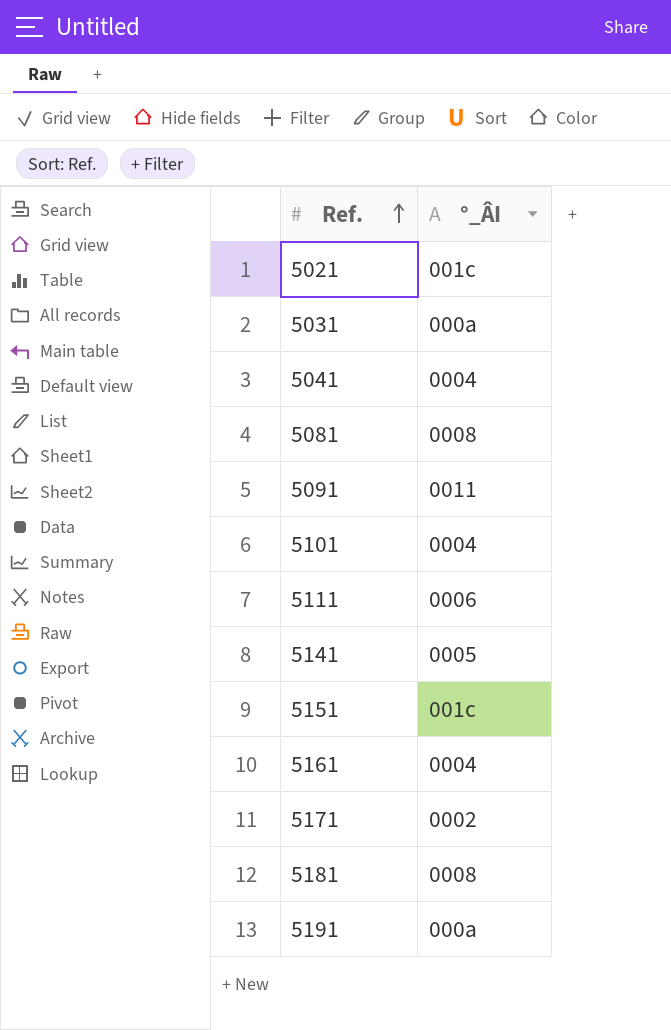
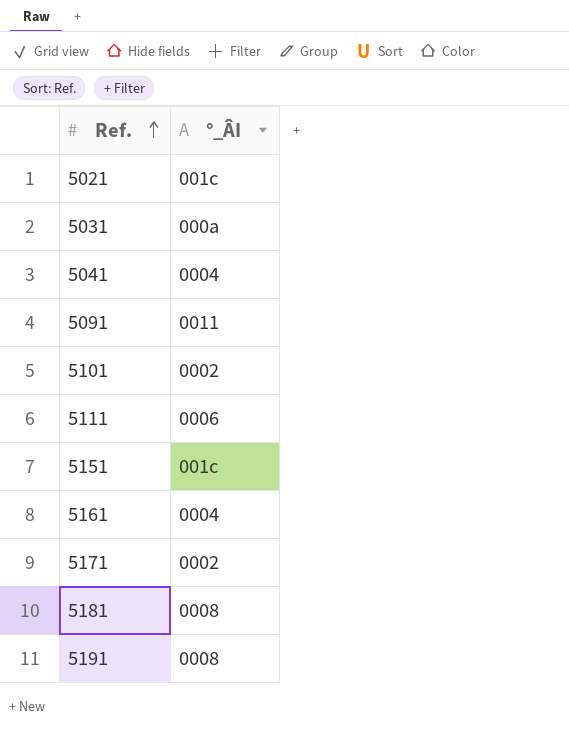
row 5081: 0008 -> none
row 5141: 0005 -> none
5101 | °_ÂI: 0004 -> 0002
5191 | °_ÂI: 000a -> 0008

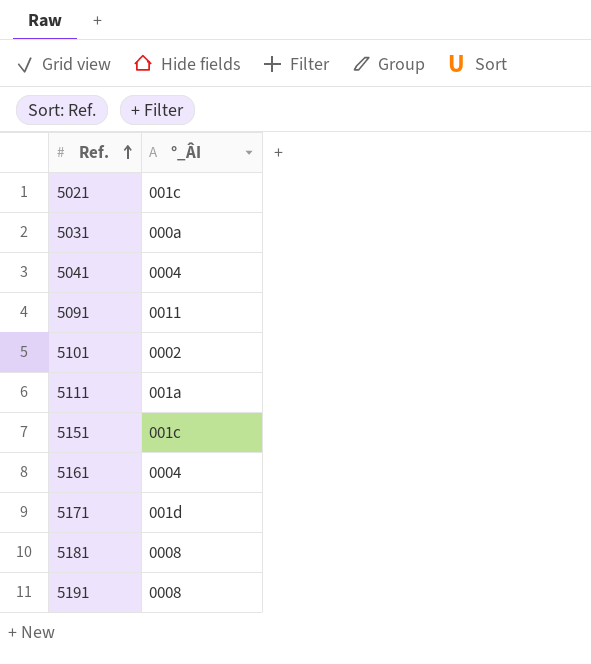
5111 | °_ÂI: 0006 -> 001a
5171 | °_ÂI: 0002 -> 001d

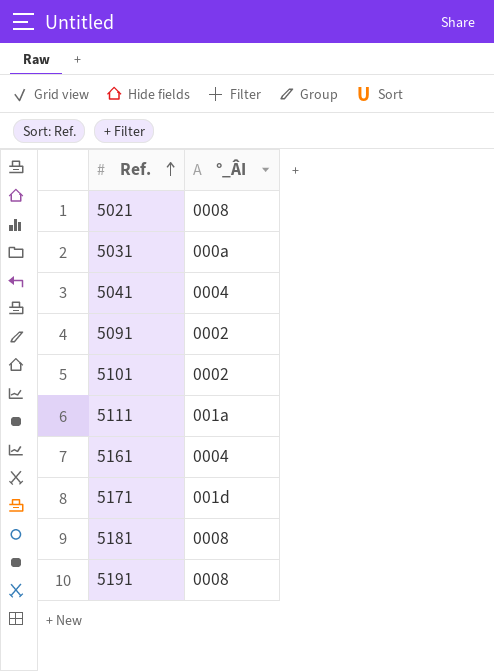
row 5151: 001c -> none
5021 | °_ÂI: 001c -> 0008
5091 | °_ÂI: 0011 -> 0002

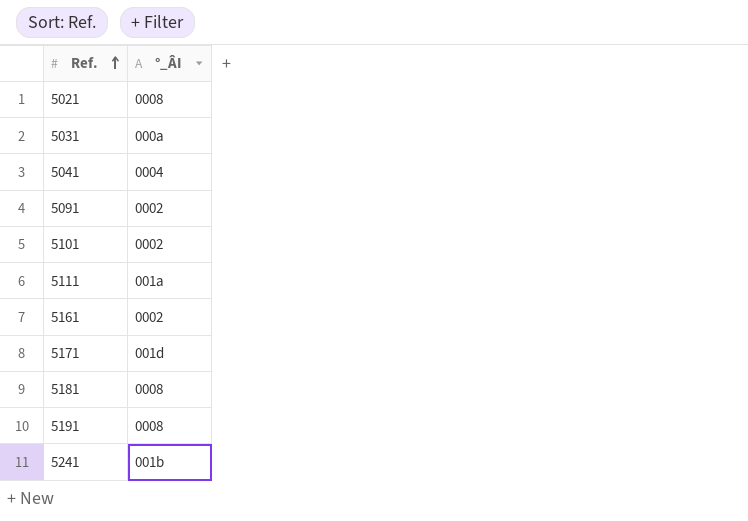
5161 | °_ÂI: 0004 -> 0002
row 5241: none -> 001b

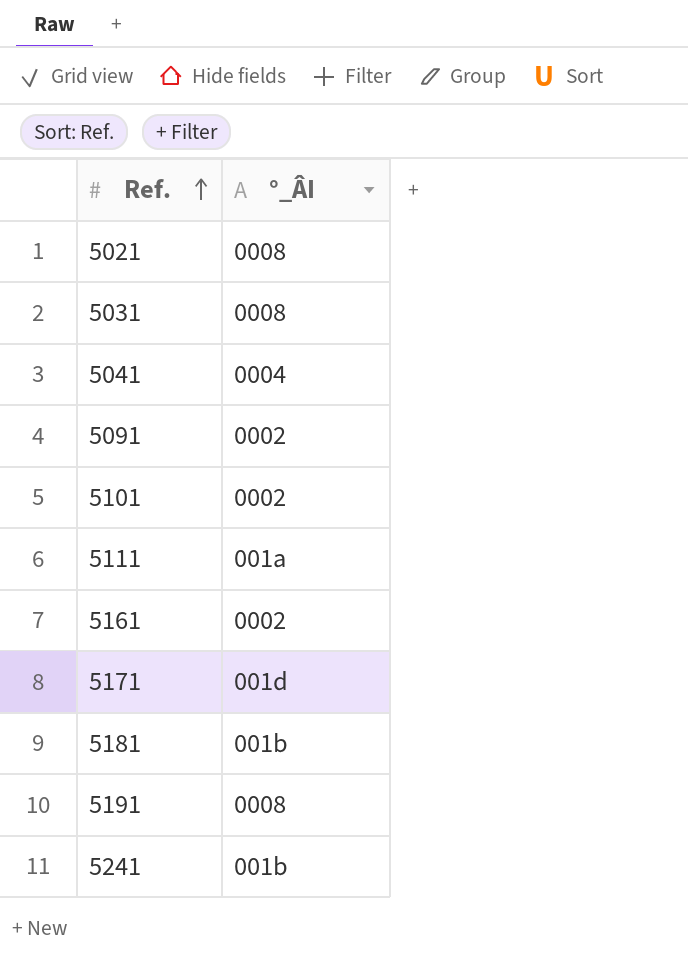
5031 | °_ÂI: 000a -> 0008
5181 | °_ÂI: 0008 -> 001b

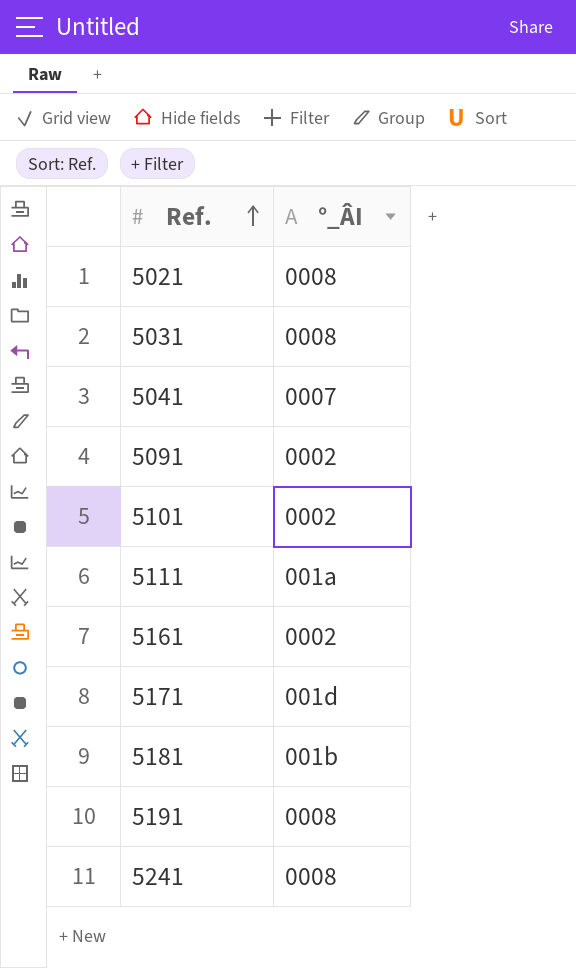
5041 | °_ÂI: 0004 -> 0007
5241 | °_ÂI: 001b -> 0008

